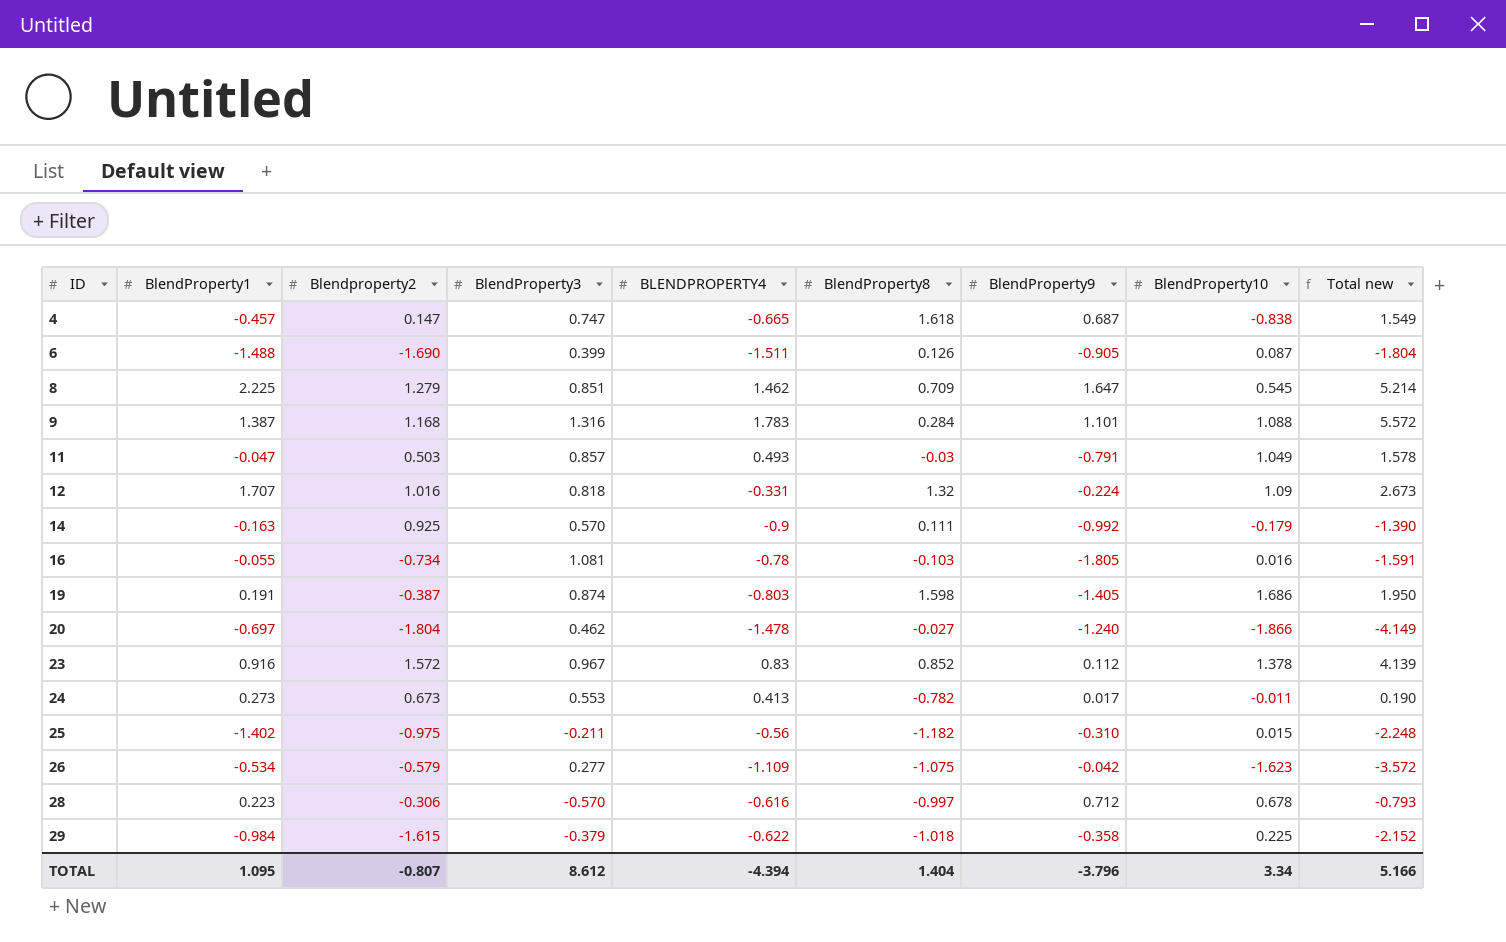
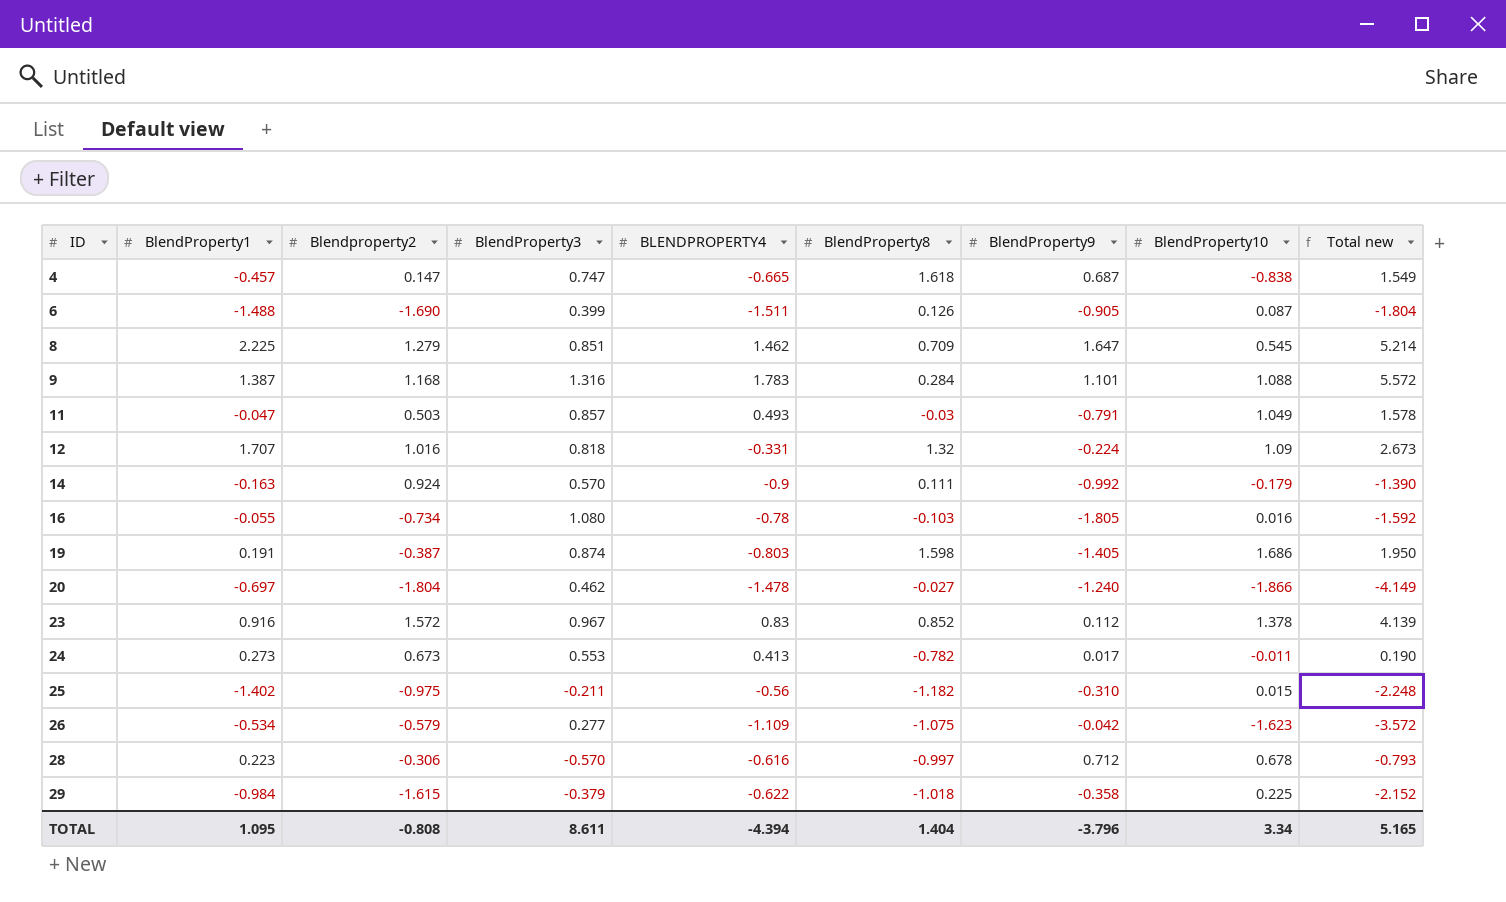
14 | Blendproperty2: 0.925 -> 0.924
16 | BlendProperty3: 1.081 -> 1.080
16 | Total new: -1.591 -> -1.592
TOTAL | Blendproperty2: -0.807 -> -0.808
TOTAL | BlendProperty3: 8.612 -> 8.611
TOTAL | Total new: 5.166 -> 5.165

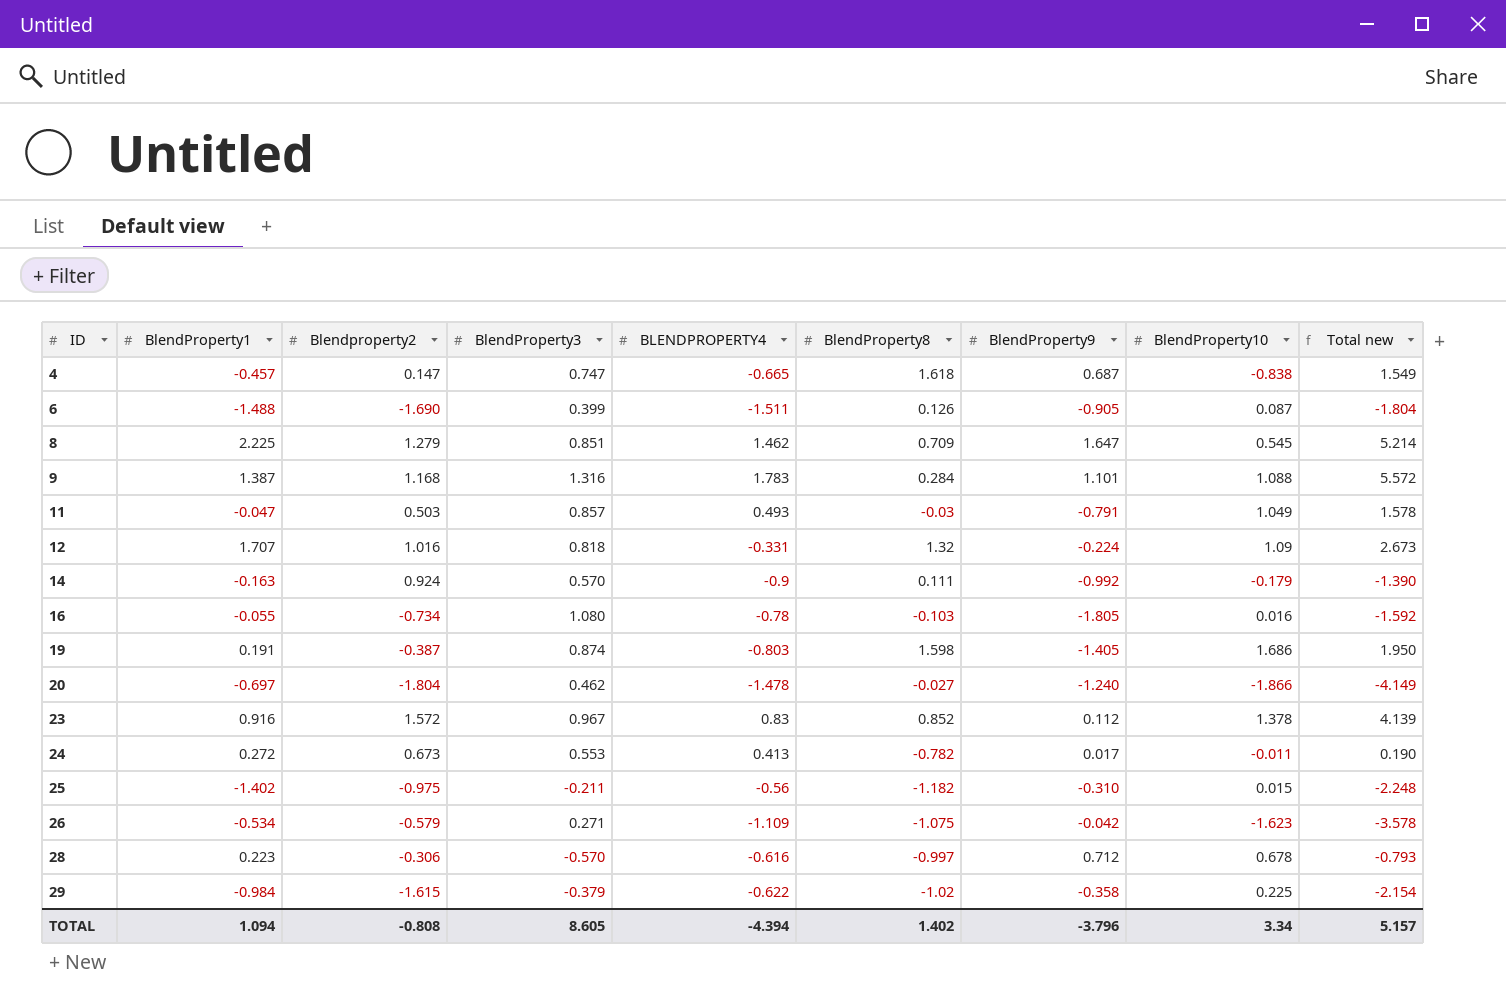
24 | BlendProperty1: 0.273 -> 0.272
26 | BlendProperty3: 0.277 -> 0.271
26 | Total new: -3.572 -> -3.578
29 | BlendProperty8: -1.018 -> -1.02
29 | Total new: -2.152 -> -2.154
TOTAL | BlendProperty1: 1.095 -> 1.094
TOTAL | BlendProperty3: 8.611 -> 8.605
TOTAL | BlendProperty8: 1.404 -> 1.402
TOTAL | Total new: 5.165 -> 5.157

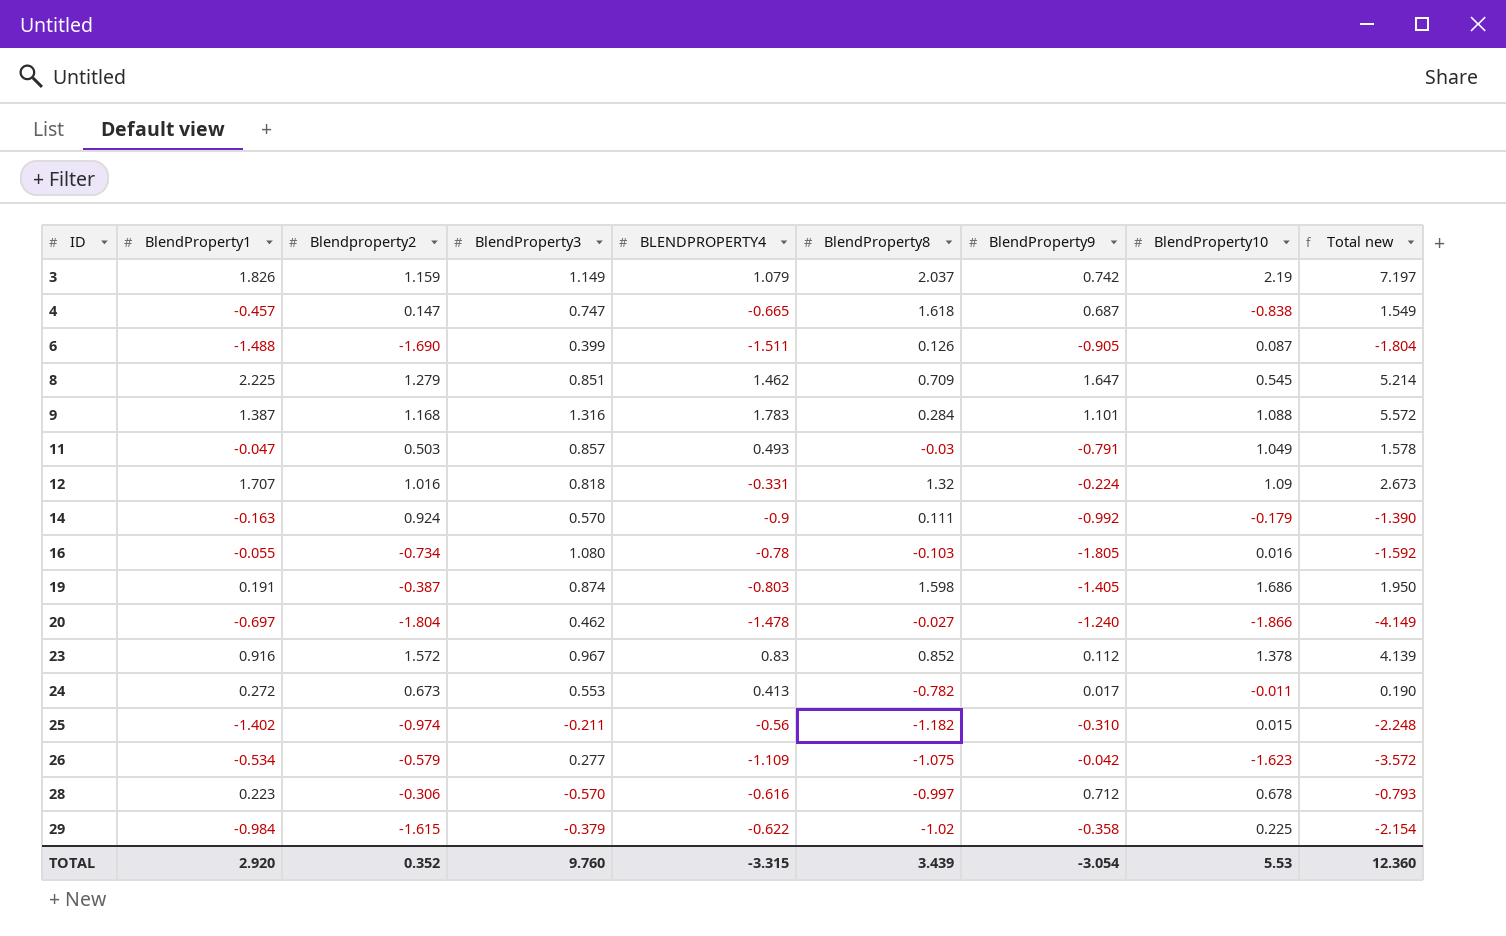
row 3: none -> 1.826 | 1.159 | 1.149 | 1.079 | 2.037 | 0.742 | 2.19 | 7.197
25 | Blendproperty2: -0.975 -> -0.974
26 | BlendProperty3: 0.271 -> 0.277
26 | Total new: -3.578 -> -3.572
TOTAL | BlendProperty1: 1.094 -> 2.920
TOTAL | Blendproperty2: -0.808 -> 0.352
TOTAL | BlendProperty3: 8.605 -> 9.760
TOTAL | BLENDPROPERTY4: -4.394 -> -3.315
TOTAL | BlendProperty8: 1.402 -> 3.439
TOTAL | BlendProperty9: -3.796 -> -3.054
TOTAL | BlendProperty10: 3.34 -> 5.53
TOTAL | Total new: 5.157 -> 12.360

